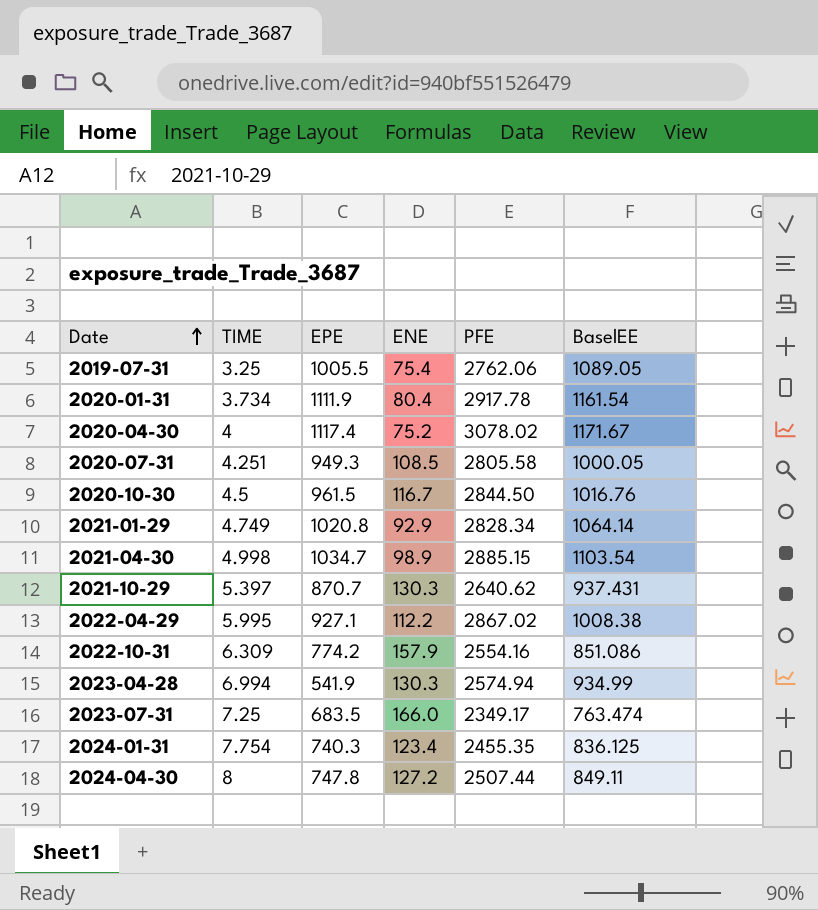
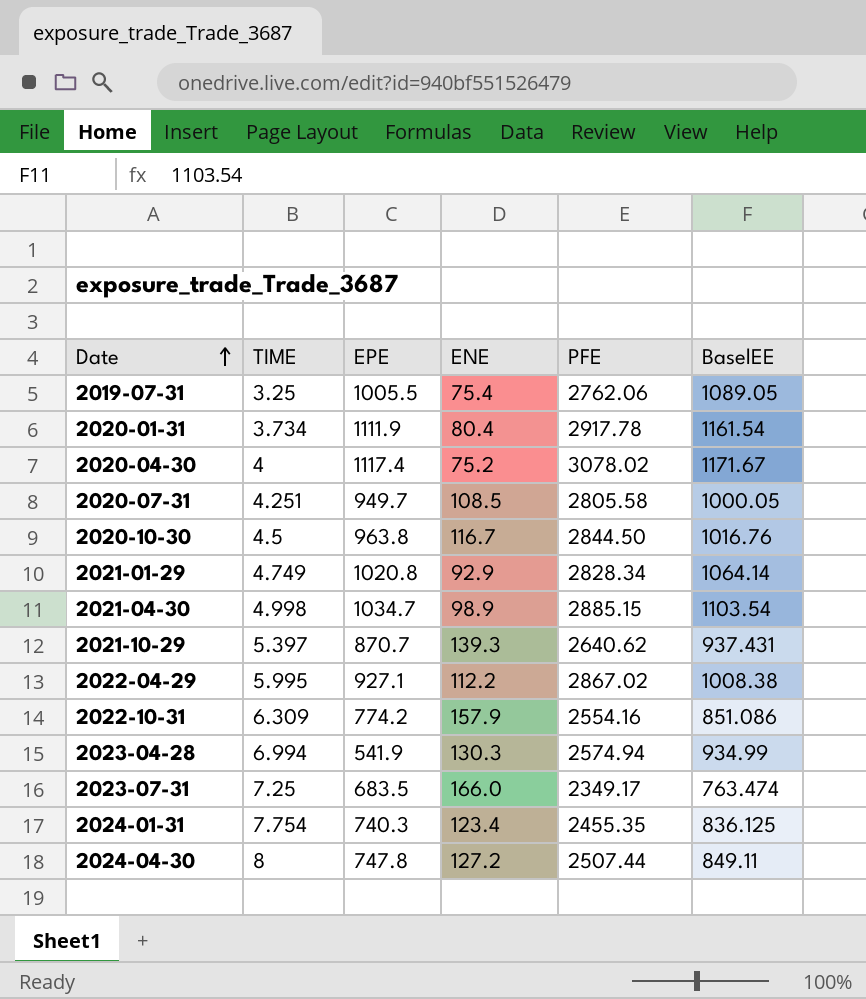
2020-07-31 | EPE: 949.3 -> 949.7
2020-10-30 | EPE: 961.5 -> 963.8
2021-10-29 | ENE: 130.3 -> 139.3

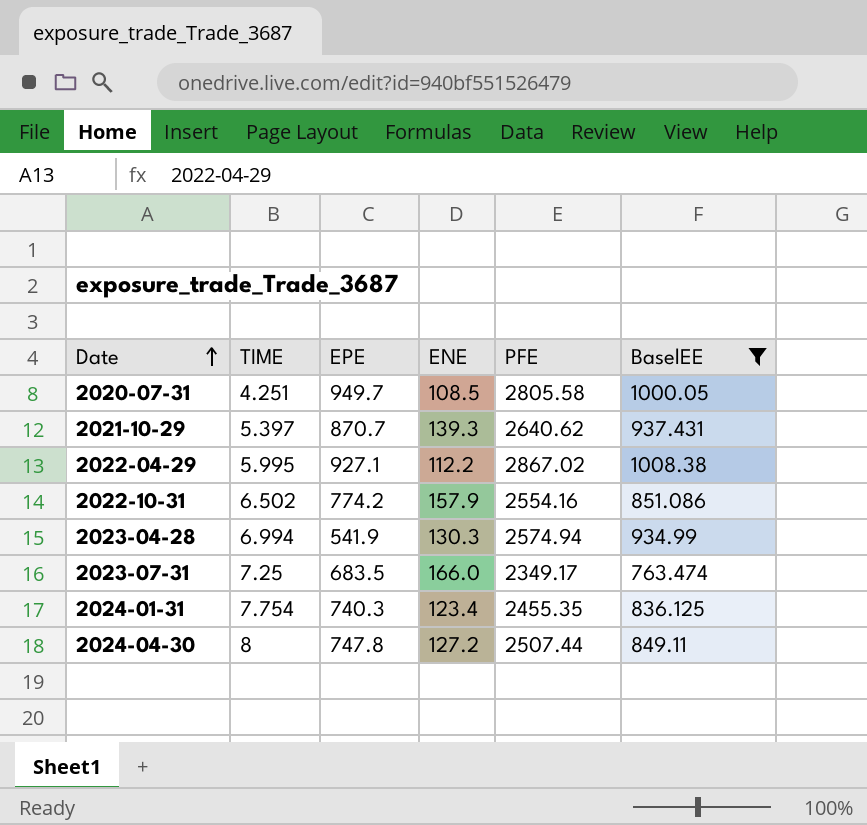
filter: none -> BaselEE <= 1008.38
2022-10-31 | TIME: 6.309 -> 6.502

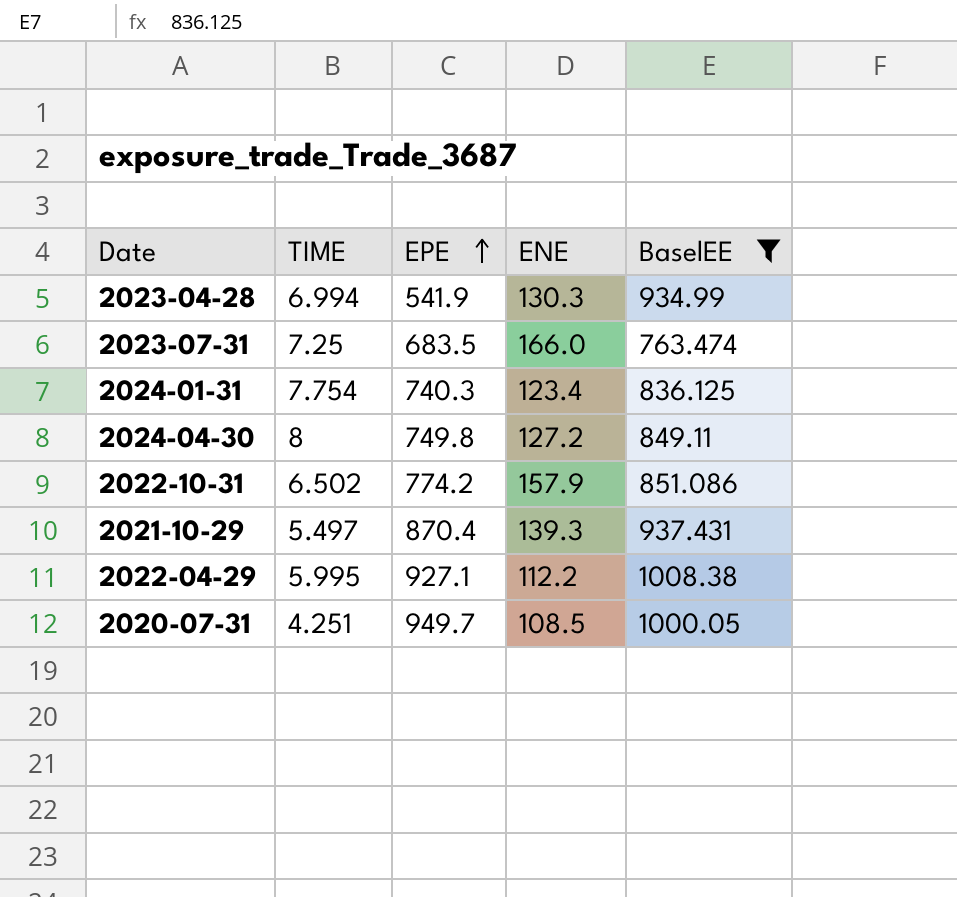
row order: Date ascending -> EPE ascending
column PFE | position: 5 -> none
2024-04-30 | EPE: 747.8 -> 749.8
2021-10-29 | TIME: 5.397 -> 5.497
2021-10-29 | EPE: 870.7 -> 870.4

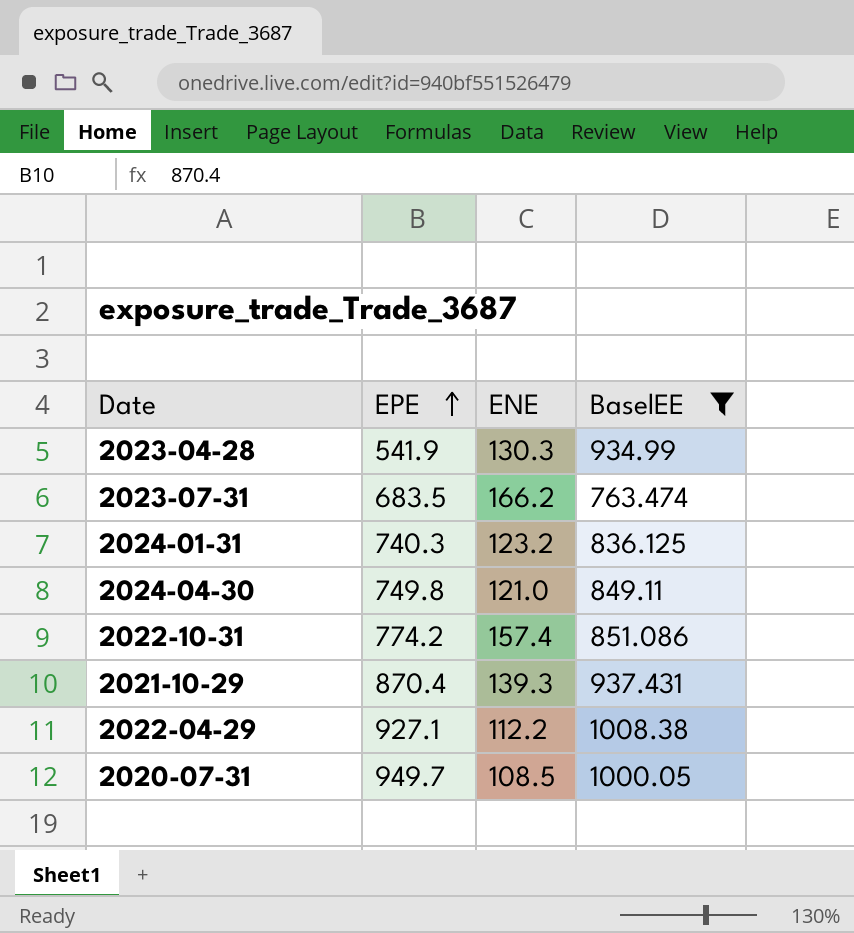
column TIME | position: 2 -> none
2023-07-31 | ENE: 166.0 -> 166.2
2024-01-31 | ENE: 123.4 -> 123.2
2024-04-30 | ENE: 127.2 -> 121.0
2022-10-31 | ENE: 157.9 -> 157.4

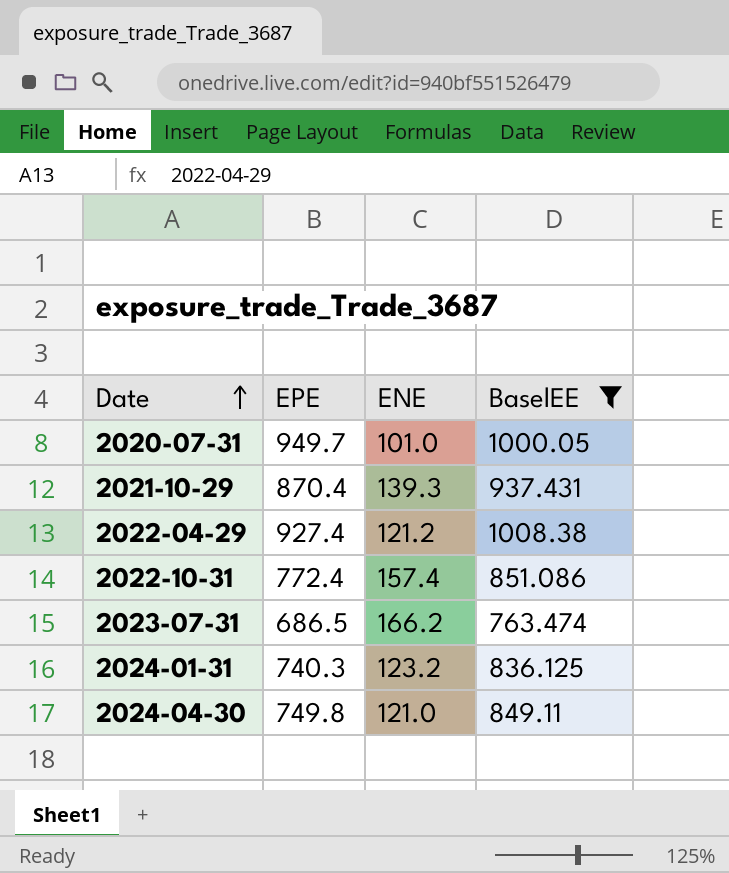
row order: EPE ascending -> Date ascending
row 2023-04-28: 541.9 | 130.3 | 934.99 -> none
2020-07-31 | ENE: 108.5 -> 101.0
2022-04-29 | EPE: 927.1 -> 927.4
2022-04-29 | ENE: 112.2 -> 121.2
2022-10-31 | EPE: 774.2 -> 772.4
2023-07-31 | EPE: 683.5 -> 686.5

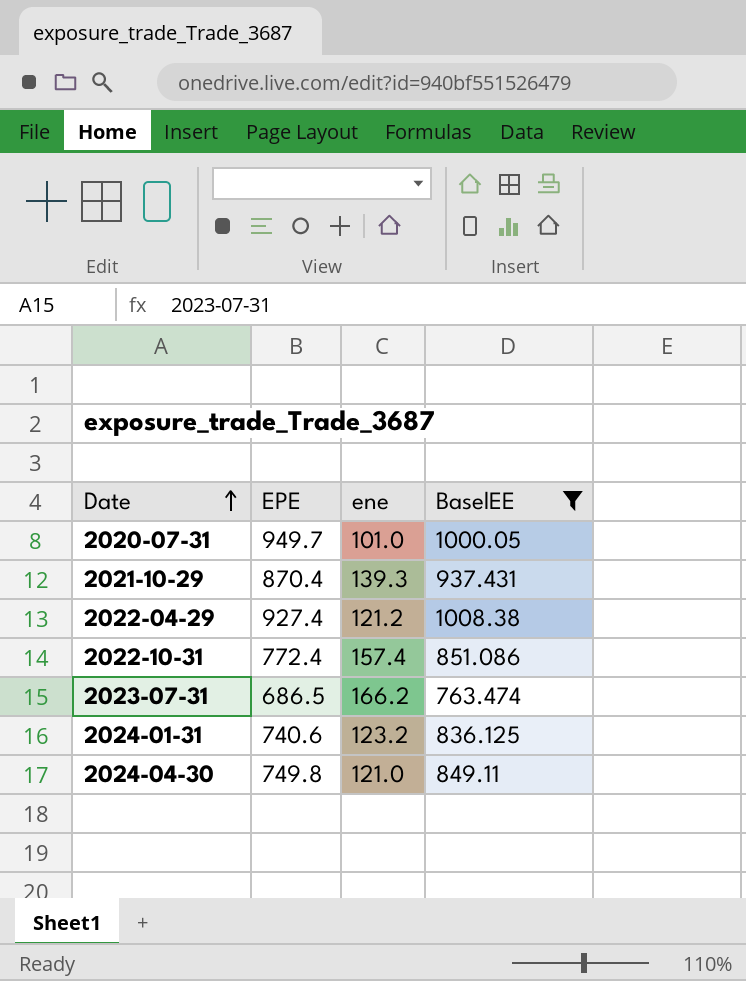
column name: ENE -> ene
2024-01-31 | EPE: 740.3 -> 740.6

